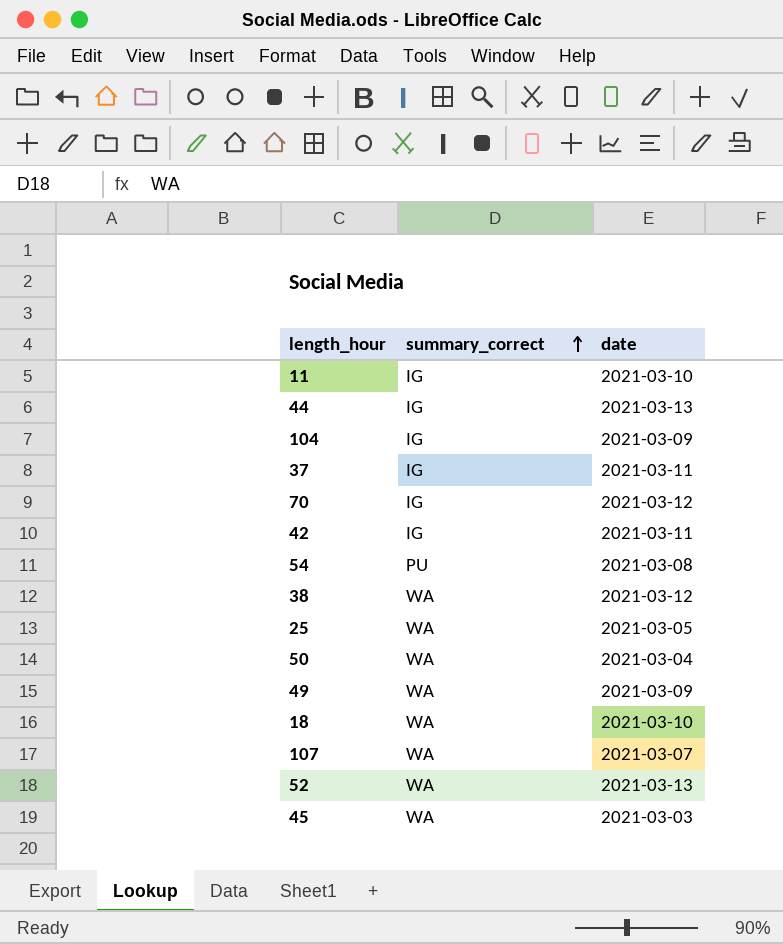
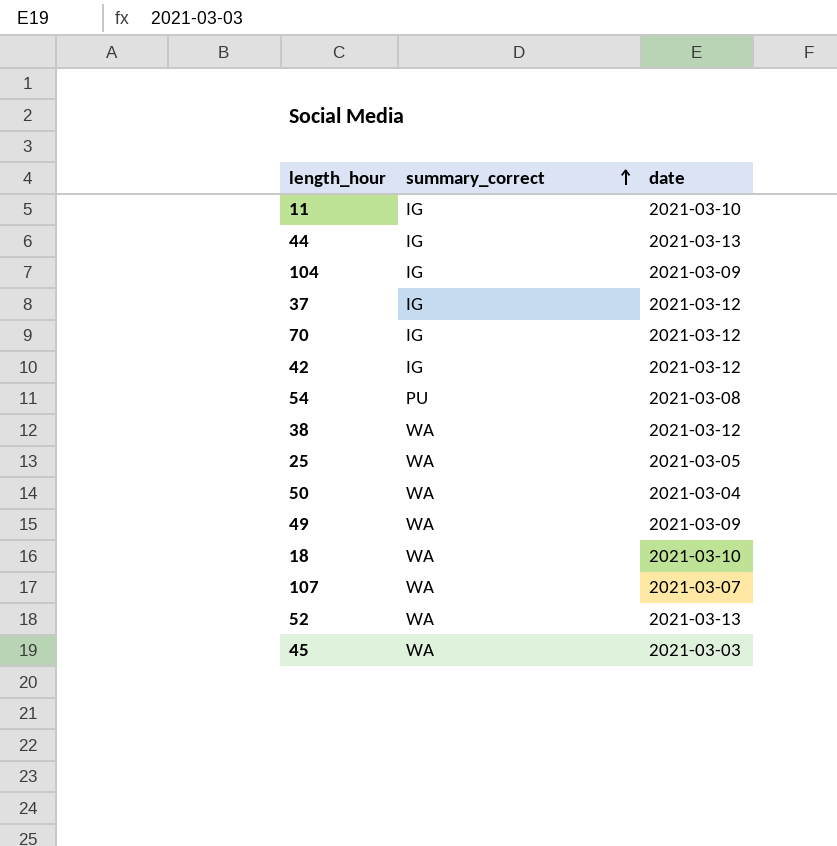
37 | date: 2021-03-11 -> 2021-03-12
42 | date: 2021-03-11 -> 2021-03-12

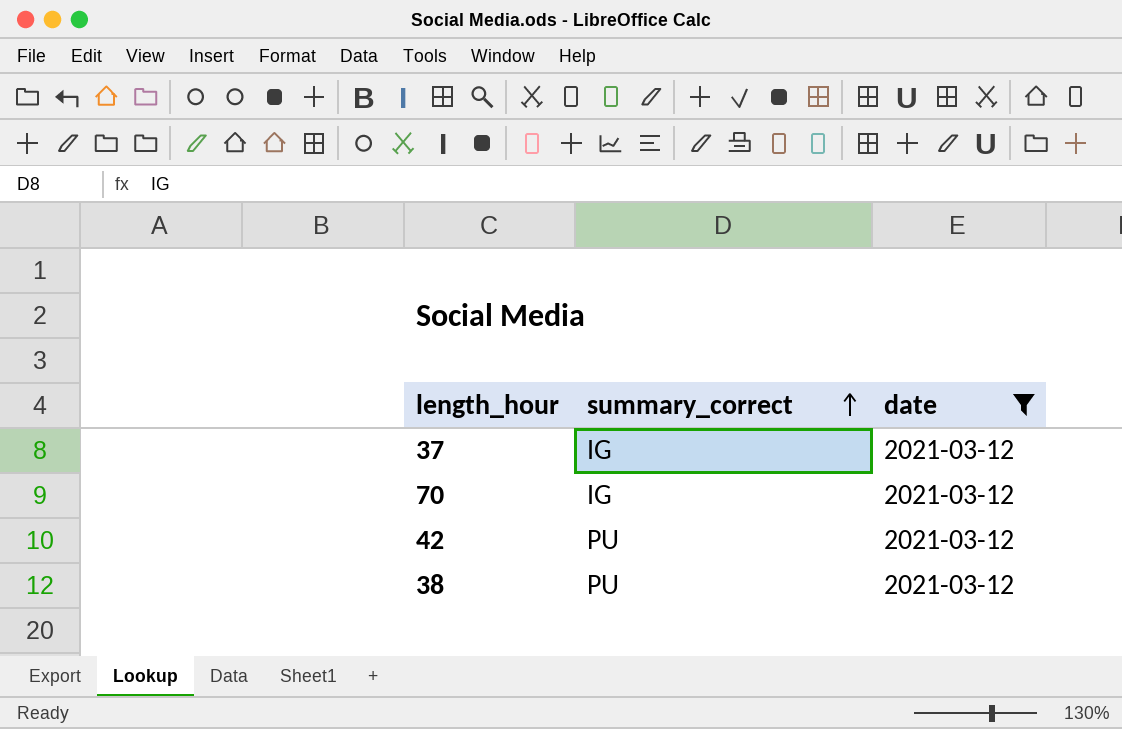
filter: none -> date = 2021-03-12
42 | summary_correct: IG -> PU
38 | summary_correct: WA -> PU

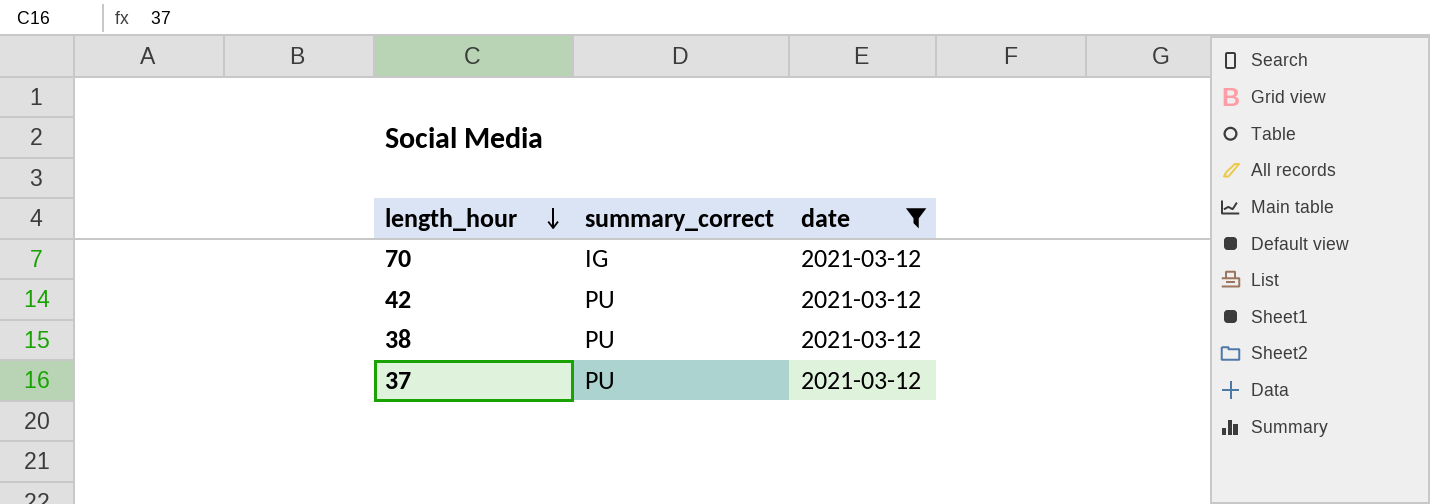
row order: summary_correct ascending -> length_hour descending
37 | summary_correct: IG -> PU

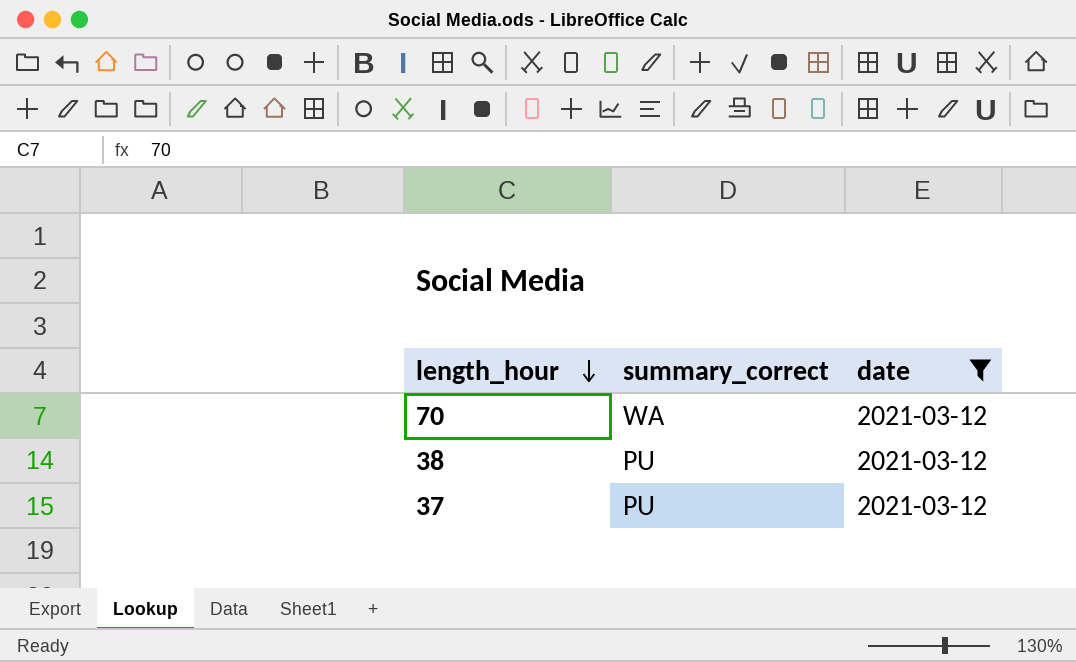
row 42: PU | 2021-03-12 -> none
70 | summary_correct: IG -> WA

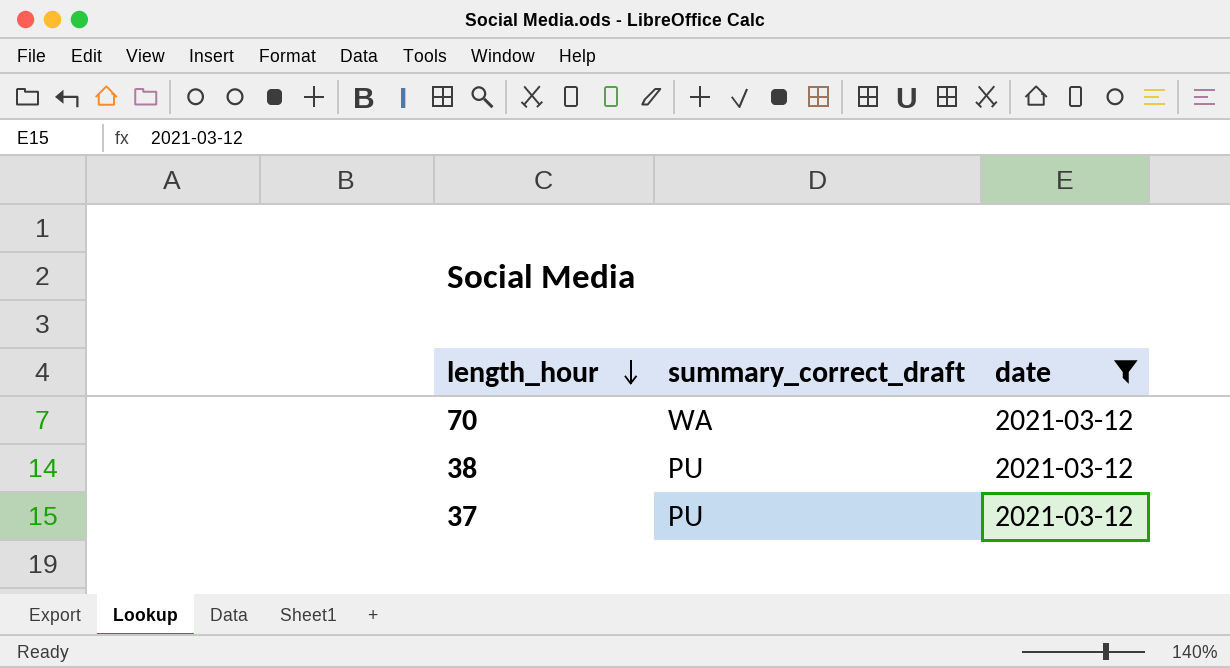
column name: summary_correct -> summary_correct_draft

